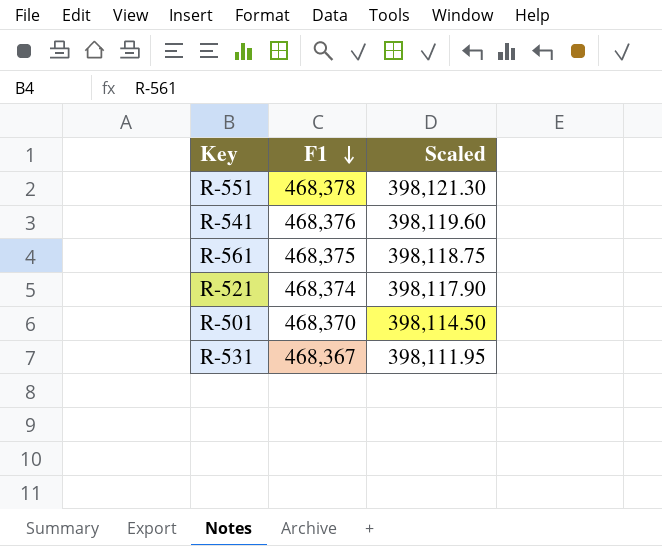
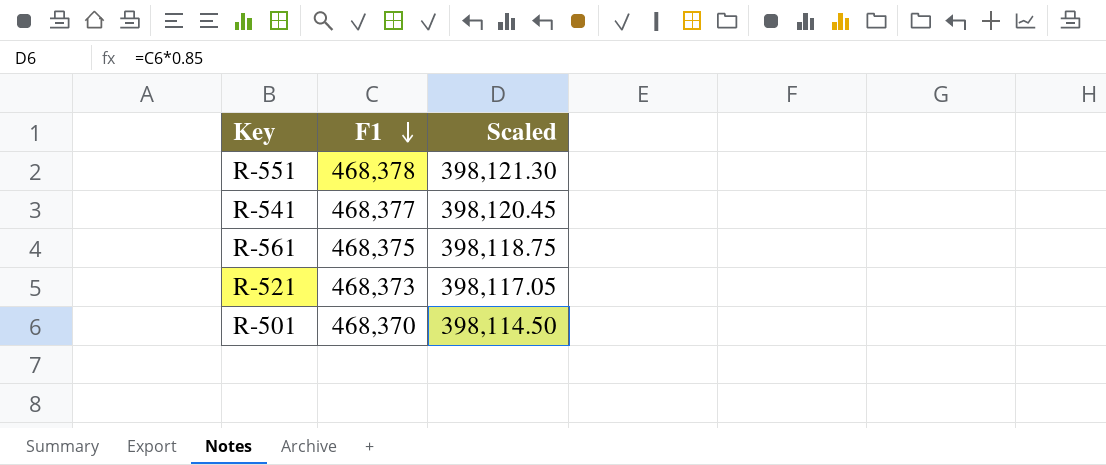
row R-531: 468,367 | 398,111.95 -> none
R-541 | F1: 468,376 -> 468,377
R-541 | Scaled: 398,119.60 -> 398,120.45
R-521 | F1: 468,374 -> 468,373
R-521 | Scaled: 398,117.90 -> 398,117.05

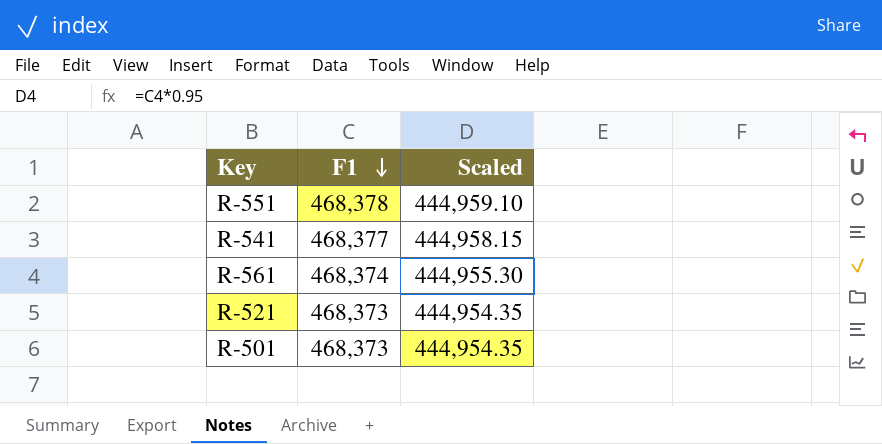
column Scaled | formula: [F1] * 0.85 -> [F1] * 0.95
R-561 | F1: 468,375 -> 468,374
R-501 | F1: 468,370 -> 468,373

